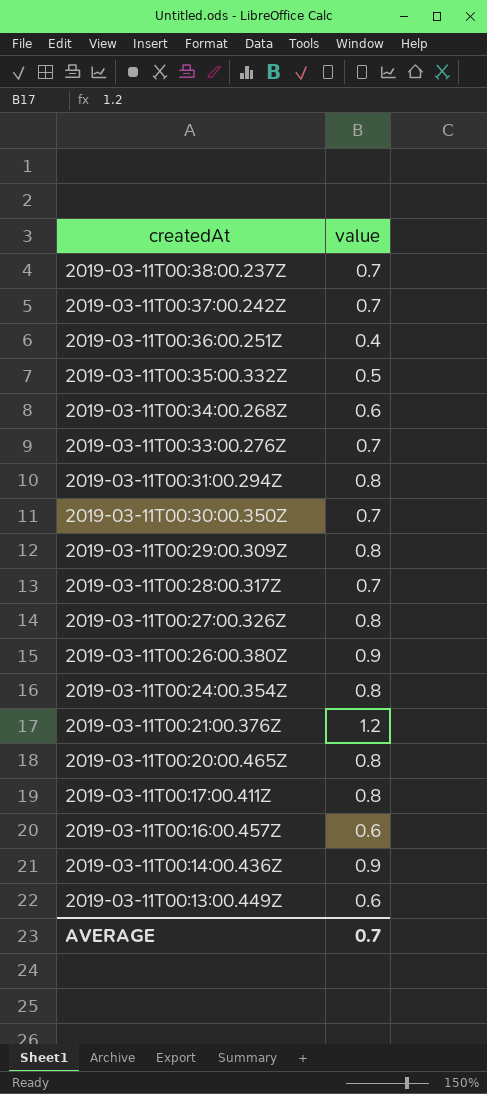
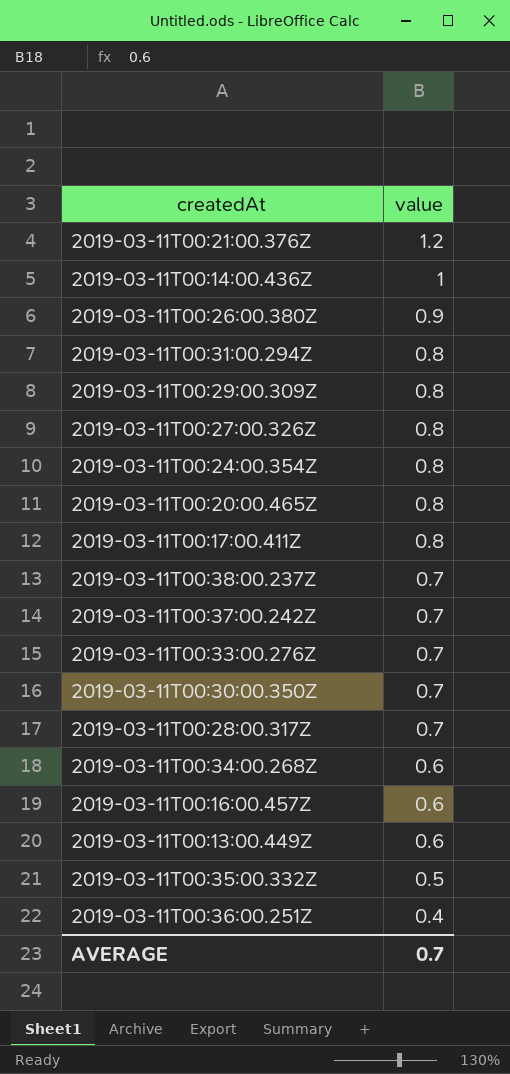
row order: createdAt descending -> value descending
2019-03-11T00:14:00.436Z | value: 0.9 -> 1

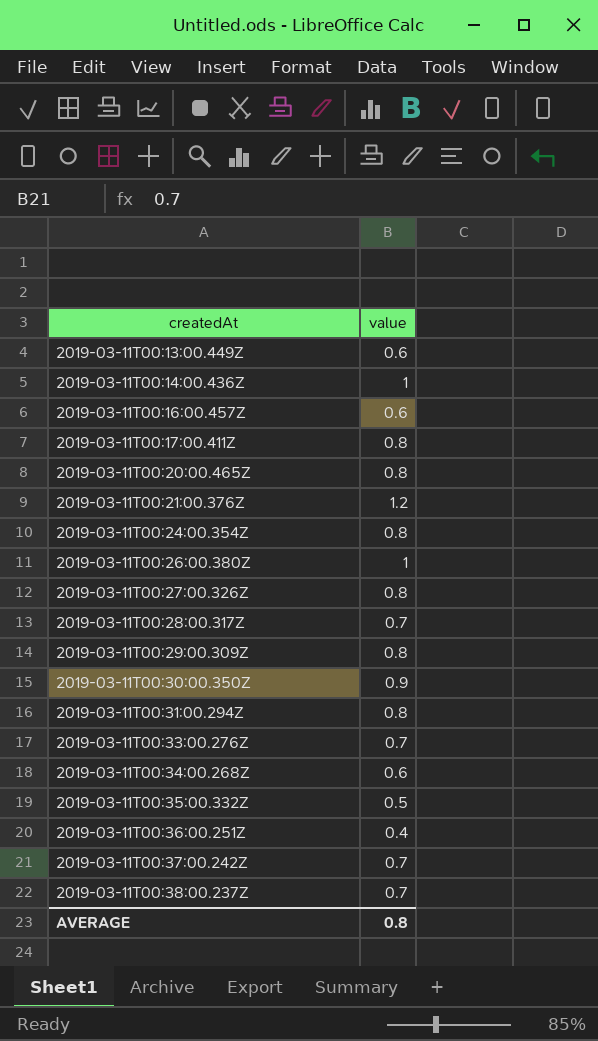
row order: value descending -> createdAt ascending
2019-03-11T00:26:00.380Z | value: 0.9 -> 1
2019-03-11T00:30:00.350Z | value: 0.7 -> 0.9
AVERAGE | value: 0.7 -> 0.8

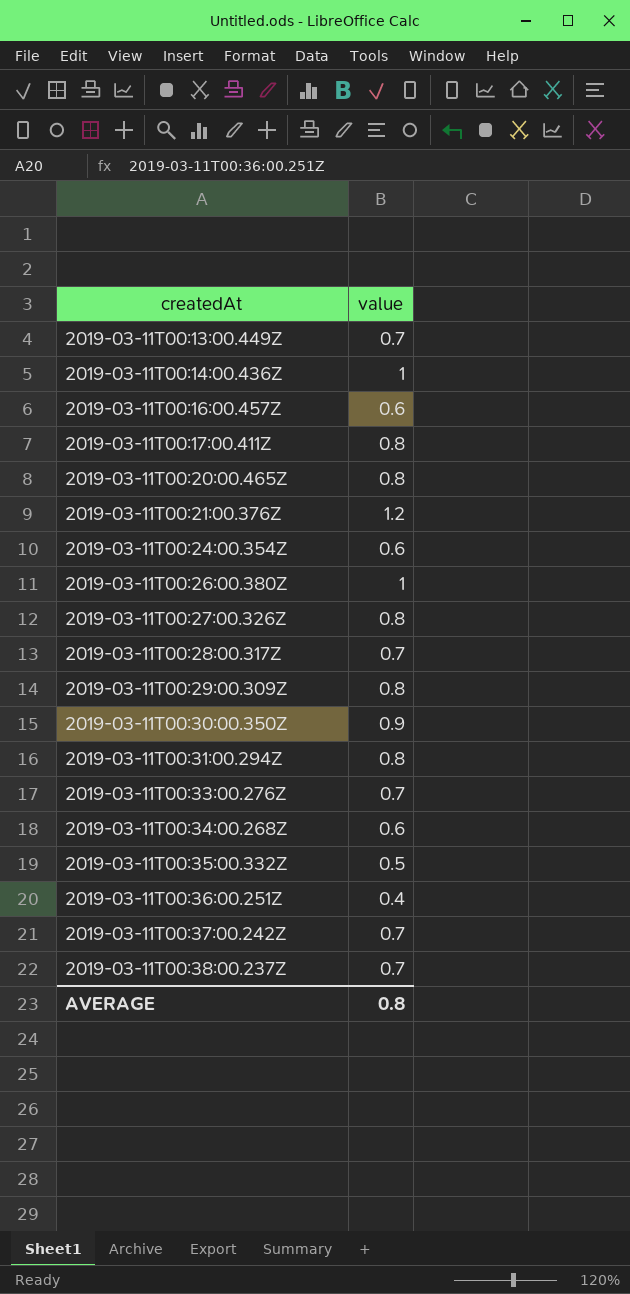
2019-03-11T00:13:00.449Z | value: 0.6 -> 0.7
2019-03-11T00:24:00.354Z | value: 0.8 -> 0.6

